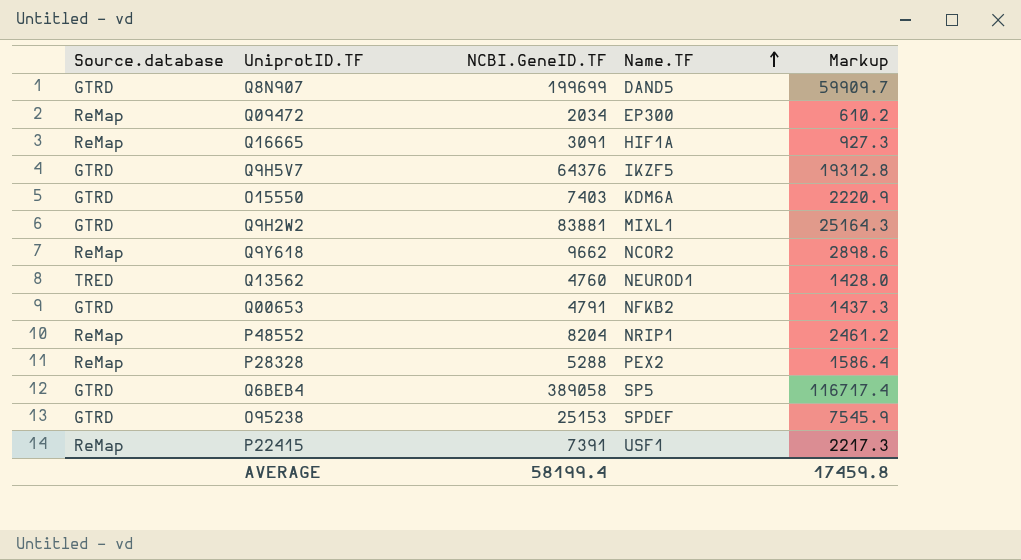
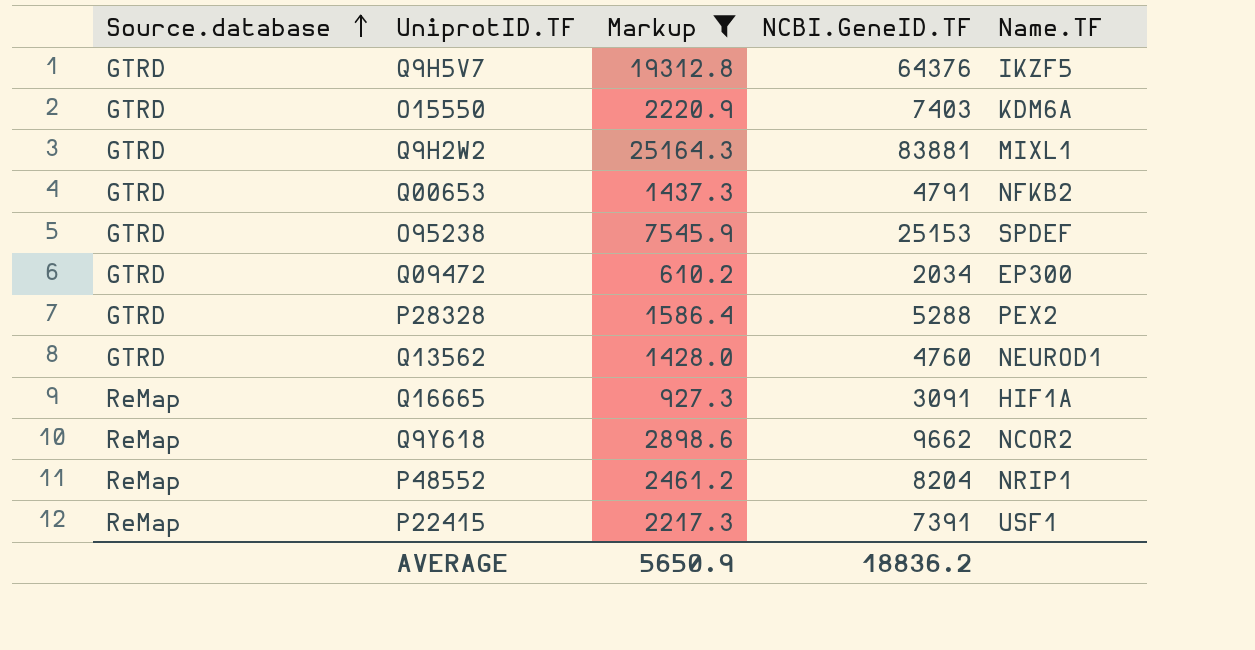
filter: none -> Markup <= 25164.3
row order: Name.TF ascending -> Source.database ascending
column Markup | position: 5 -> 3
Q09472 | Source.database: ReMap -> GTRD
P28328 | Source.database: ReMap -> GTRD
Q13562 | Source.database: TRED -> GTRD
AVERAGE | Markup: 17459.8 -> 5650.9
AVERAGE | NCBI.GeneID.TF: 58199.4 -> 18836.2

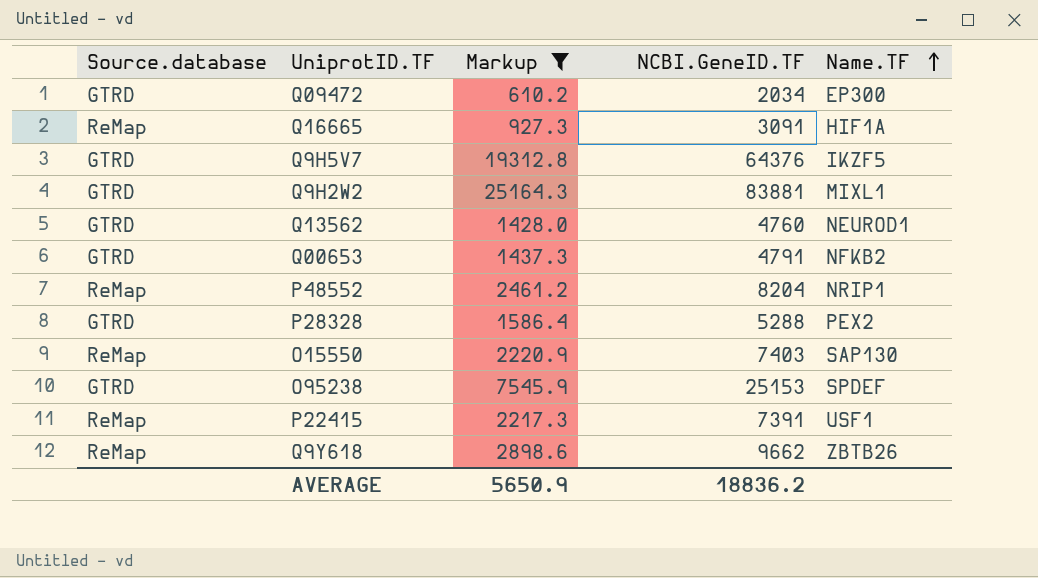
row order: Source.database ascending -> Name.TF ascending
O15550 | Source.database: GTRD -> ReMap
O15550 | Name.TF: KDM6A -> SAP130
Q9Y618 | Name.TF: NCOR2 -> ZBTB26

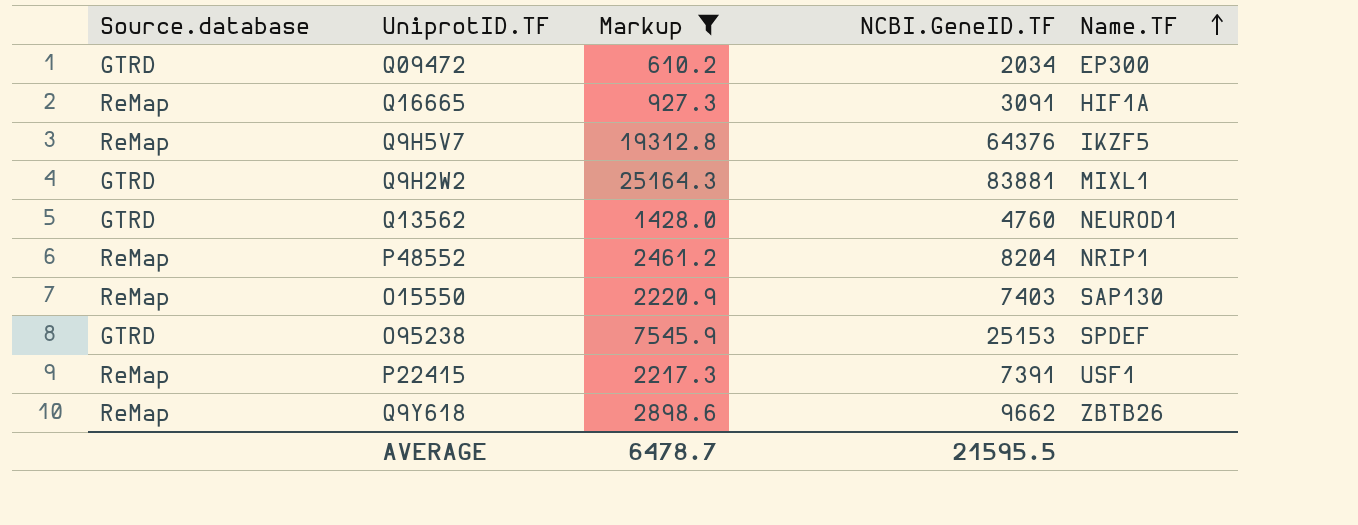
row Q00653: GTRD | 1437.3 | 4791 | NFKB2 -> none
row P28328: GTRD | 1586.4 | 5288 | PEX2 -> none
Q9H5V7 | Source.database: GTRD -> ReMap
AVERAGE | Markup: 5650.9 -> 6478.7
AVERAGE | NCBI.GeneID.TF: 18836.2 -> 21595.5

